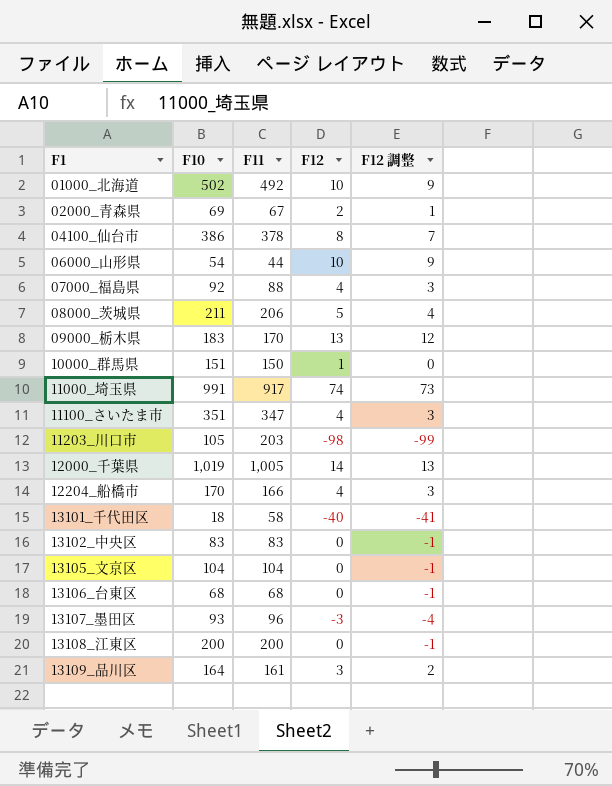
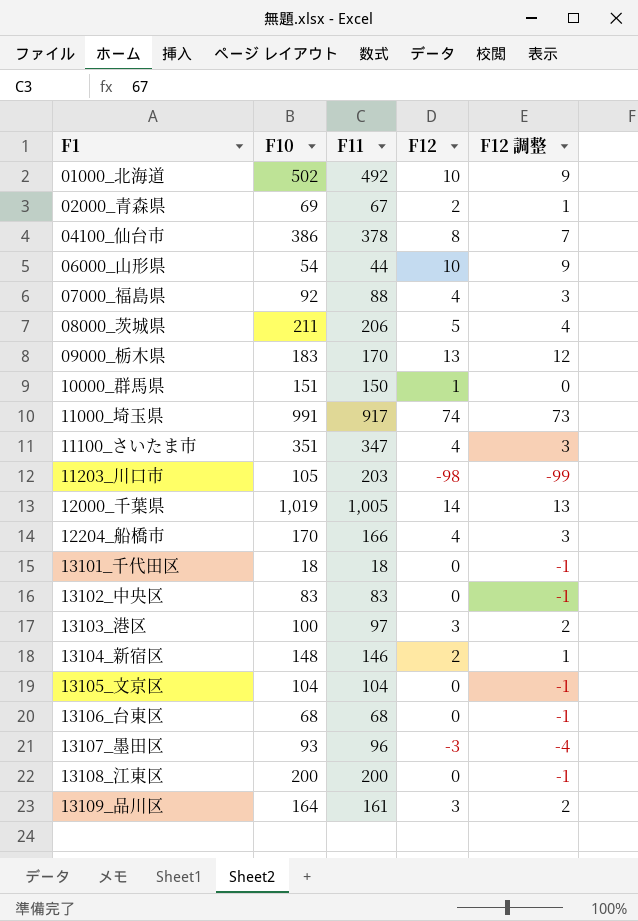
13101_千代田区 | F11: 58 -> 18
13101_千代田区 | F12: -40 -> 0
13101_千代田区 | F12 調整: -41 -> -1
row 13103_港区: none -> 100 | 97 | 3 | 2
row 13104_新宿区: none -> 148 | 146 | 2 | 1

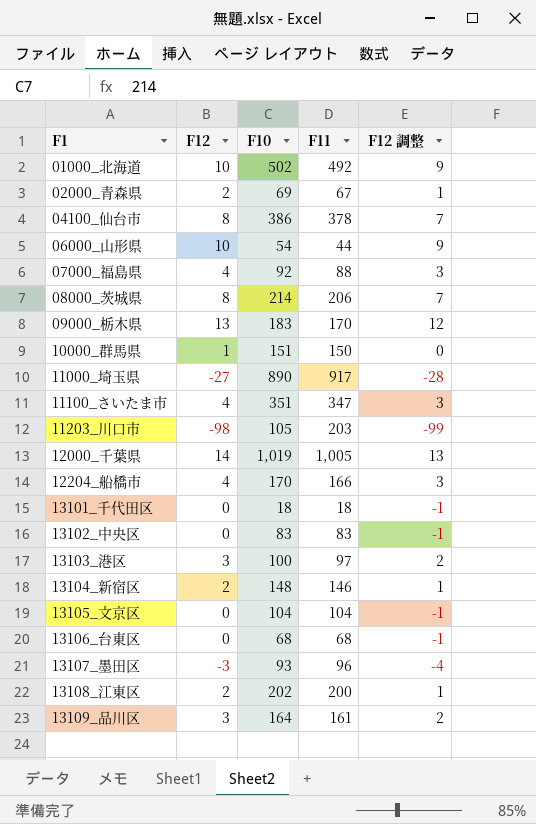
column F12 | position: 4 -> 2
08000_茨城県 | F12: 5 -> 8
08000_茨城県 | F10: 211 -> 214
08000_茨城県 | F12 調整: 4 -> 7
11000_埼玉県 | F12: 74 -> -27
11000_埼玉県 | F10: 991 -> 890
11000_埼玉県 | F12 調整: 73 -> -28
13108_江東区 | F12: 0 -> 2
13108_江東区 | F10: 200 -> 202
13108_江東区 | F12 調整: -1 -> 1

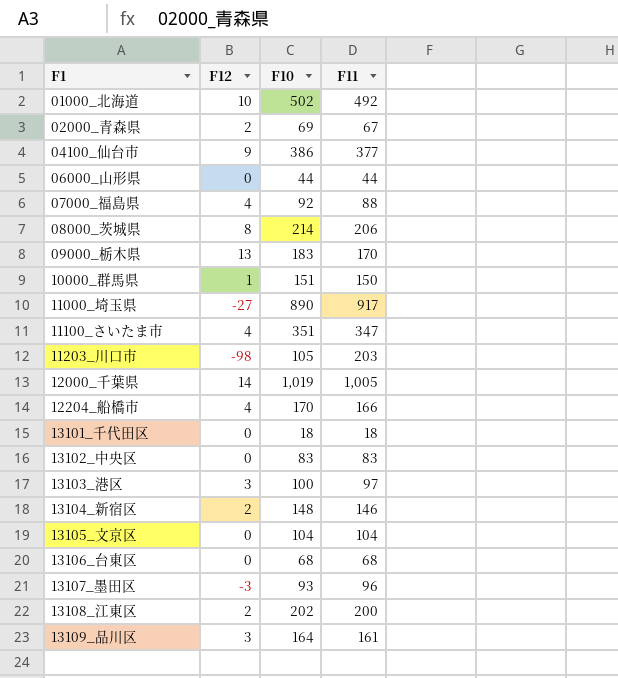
column F12 調整 | formula: [F12] - 1 -> none
04100_仙台市 | F12: 8 -> 9
04100_仙台市 | F11: 378 -> 377
06000_山形県 | F12: 10 -> 0
06000_山形県 | F10: 54 -> 44

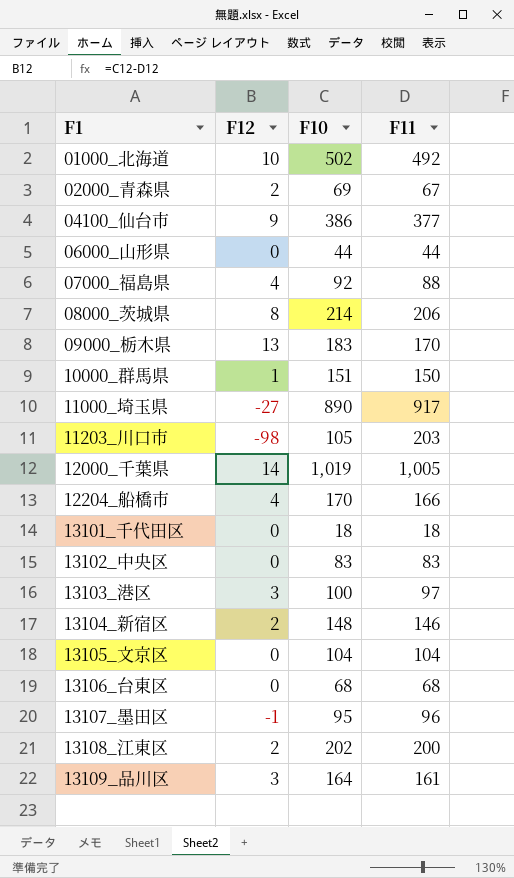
row 11100_さいたま市: 4 | 351 | 347 -> none
13107_墨田区 | F12: -3 -> -1
13107_墨田区 | F10: 93 -> 95

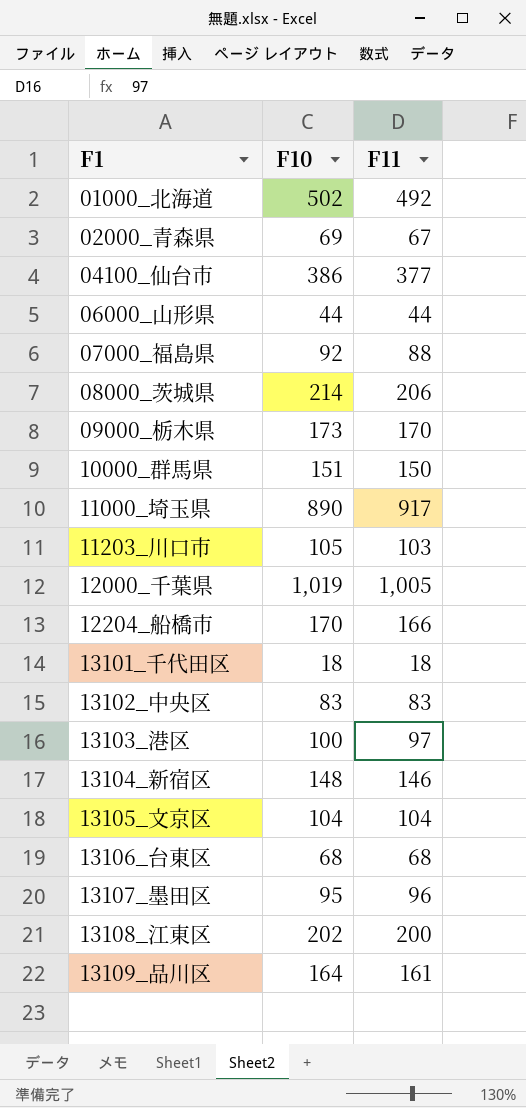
column F12 | formula: [F10] - [F11] -> none
09000_栃木県 | F10: 183 -> 173
11203_川口市 | F11: 203 -> 103

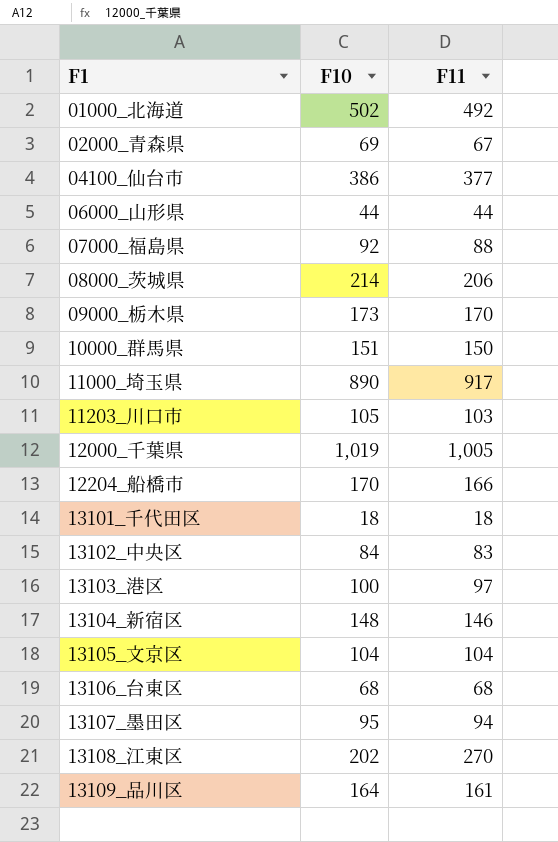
13102_中央区 | F10: 83 -> 84
13107_墨田区 | F11: 96 -> 94
13108_江東区 | F11: 200 -> 270

